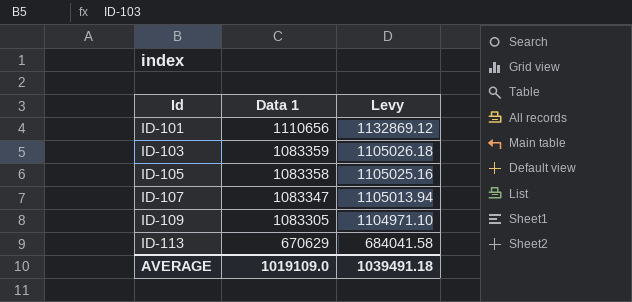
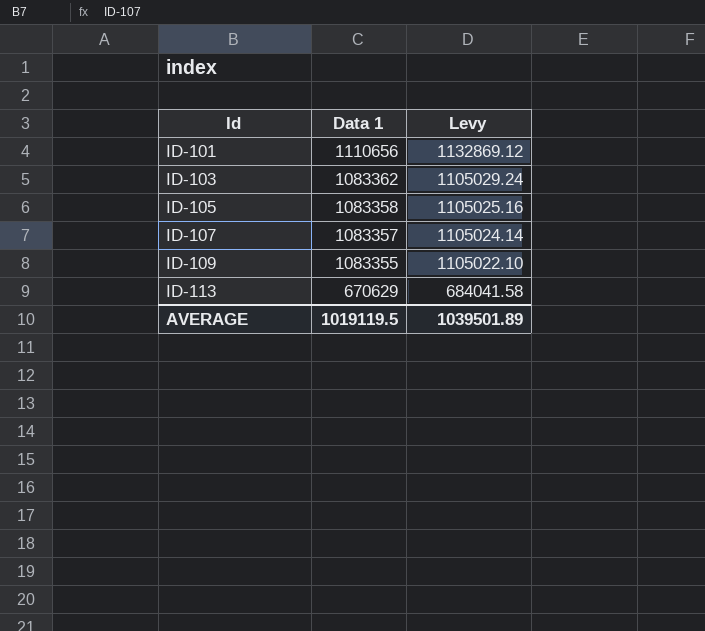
ID-103 | Data 1: 1083359 -> 1083362
ID-103 | Levy: 1105026.18 -> 1105029.24
ID-107 | Data 1: 1083347 -> 1083357
ID-107 | Levy: 1105013.94 -> 1105024.14
ID-109 | Data 1: 1083305 -> 1083355
ID-109 | Levy: 1104971.10 -> 1105022.10
AVERAGE | Data 1: 1019109.0 -> 1019119.5
AVERAGE | Levy: 1039491.18 -> 1039501.89

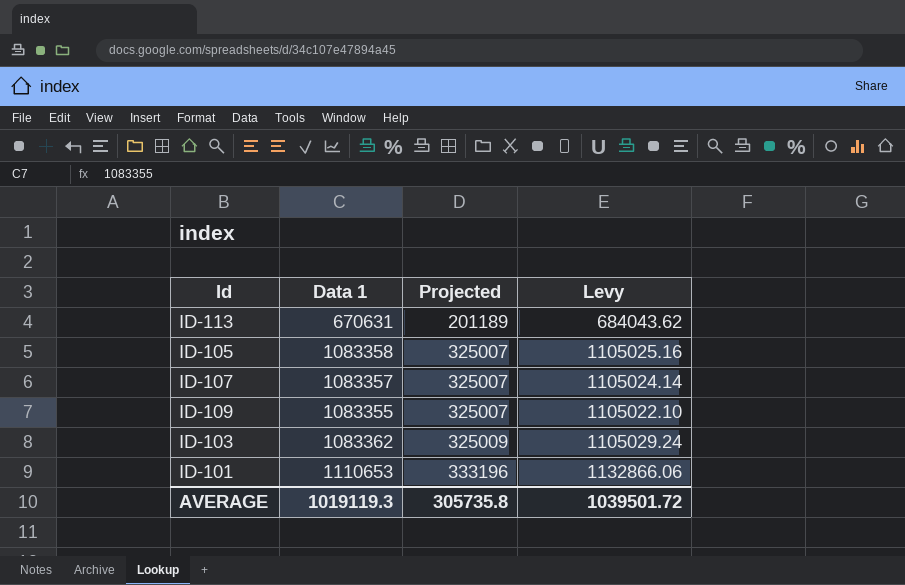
row order: Id ascending -> Projected ascending
column Projected | formula: none -> [Data 1] * 0.3
ID-113 | Data 1: 670629 -> 670631
ID-113 | Levy: 684041.58 -> 684043.62
ID-101 | Data 1: 1110656 -> 1110653
ID-101 | Levy: 1132869.12 -> 1132866.06
AVERAGE | Data 1: 1019119.5 -> 1019119.3
AVERAGE | Levy: 1039501.89 -> 1039501.72

